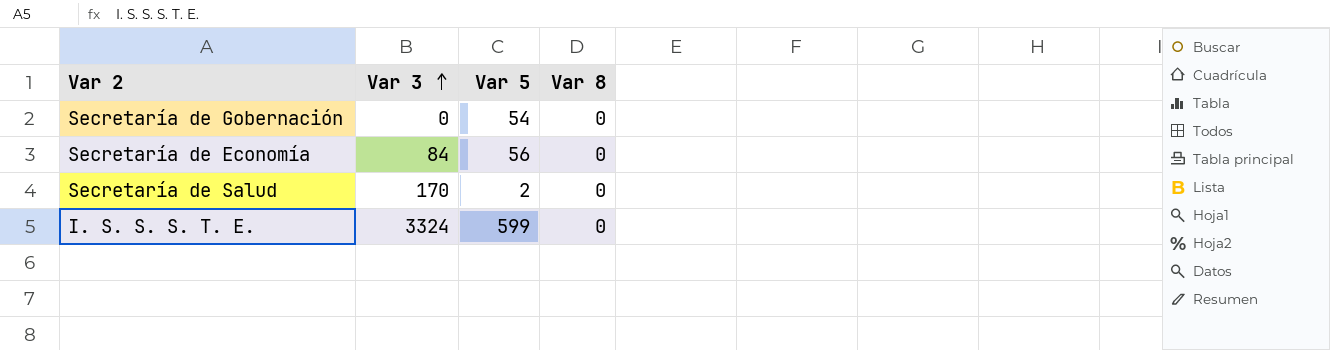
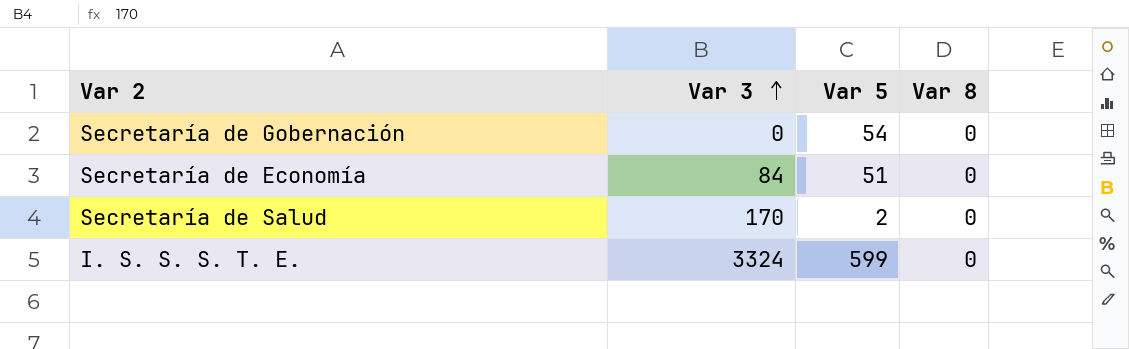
Secretaría de Economía | Var 5: 56 -> 51

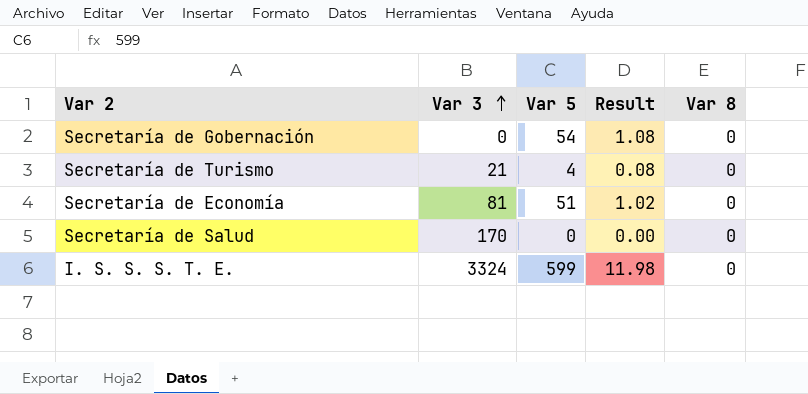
column Result | formula: none -> [Var 5] * 0.02
row Secretaría de Turismo: none -> 21 | 4 | 0.08 | 0
Secretaría de Economía | Var 3: 84 -> 81
Secretaría de Salud | Var 5: 2 -> 0

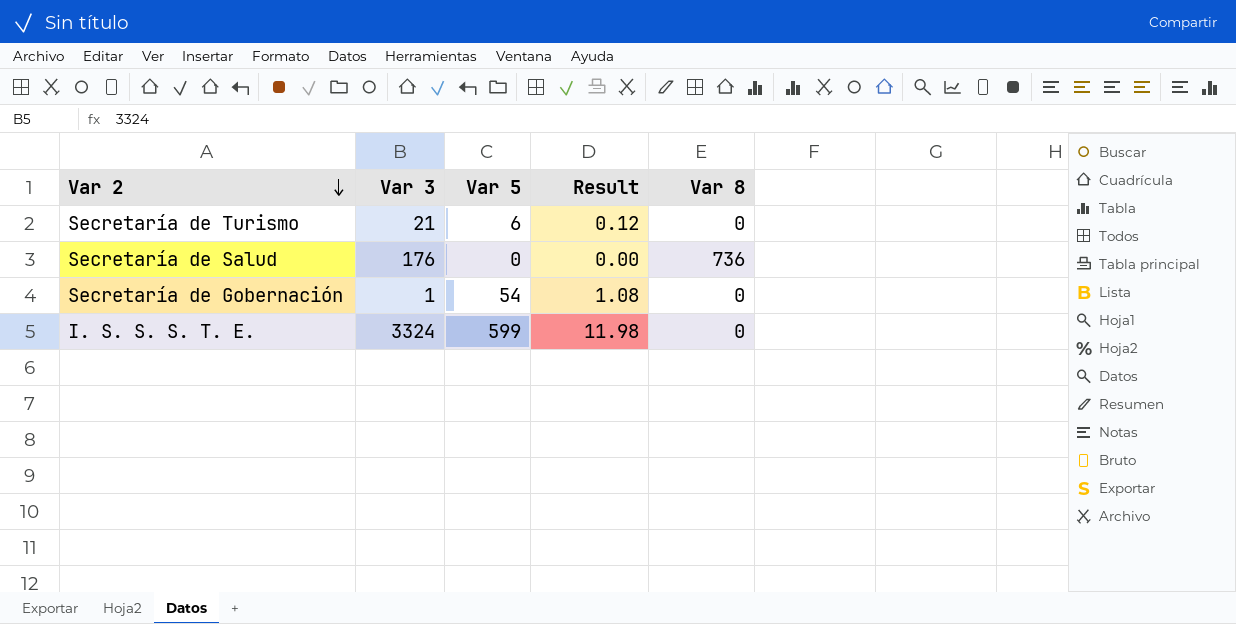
row order: Var 3 ascending -> Var 2 descending
row Secretaría de Economía: 81 | 51 | 1.02 | 0 -> none
Secretaría de Turismo | Var 5: 4 -> 6
Secretaría de Turismo | Result: 0.08 -> 0.12
Secretaría de Salud | Var 3: 170 -> 176
Secretaría de Salud | Var 8: 0 -> 736
Secretaría de Gobernación | Var 3: 0 -> 1

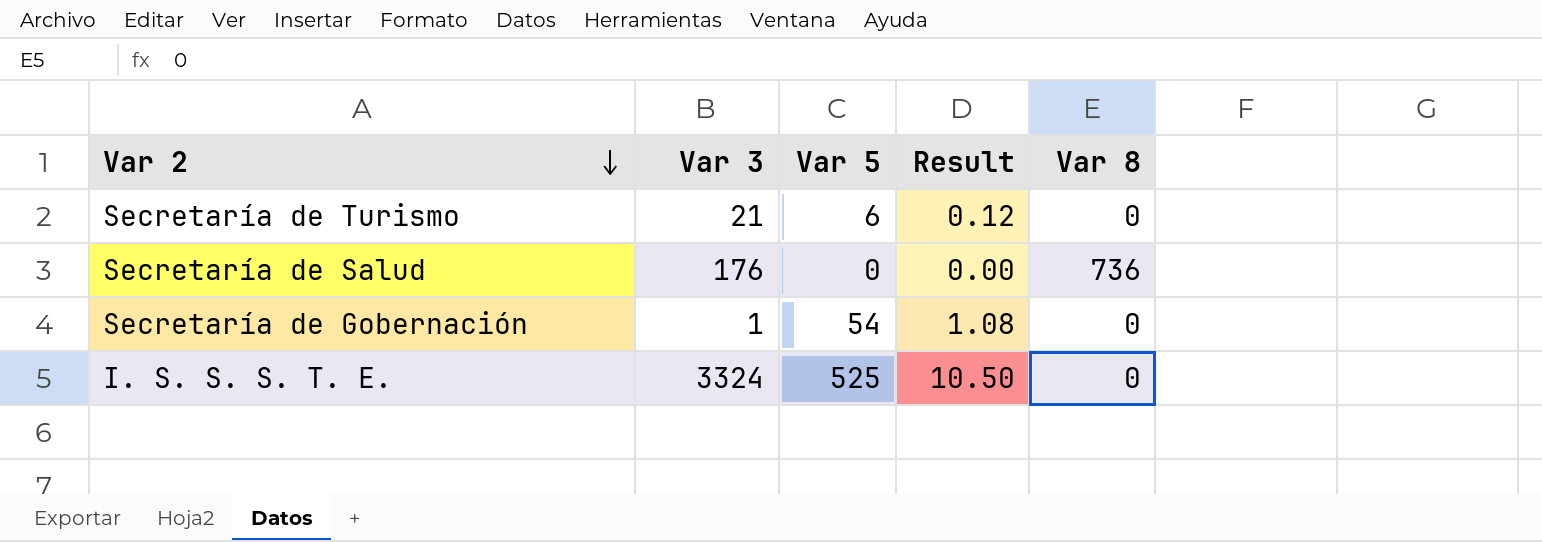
I. S. S. S. T. E. | Var 5: 599 -> 525
I. S. S. S. T. E. | Result: 11.98 -> 10.50

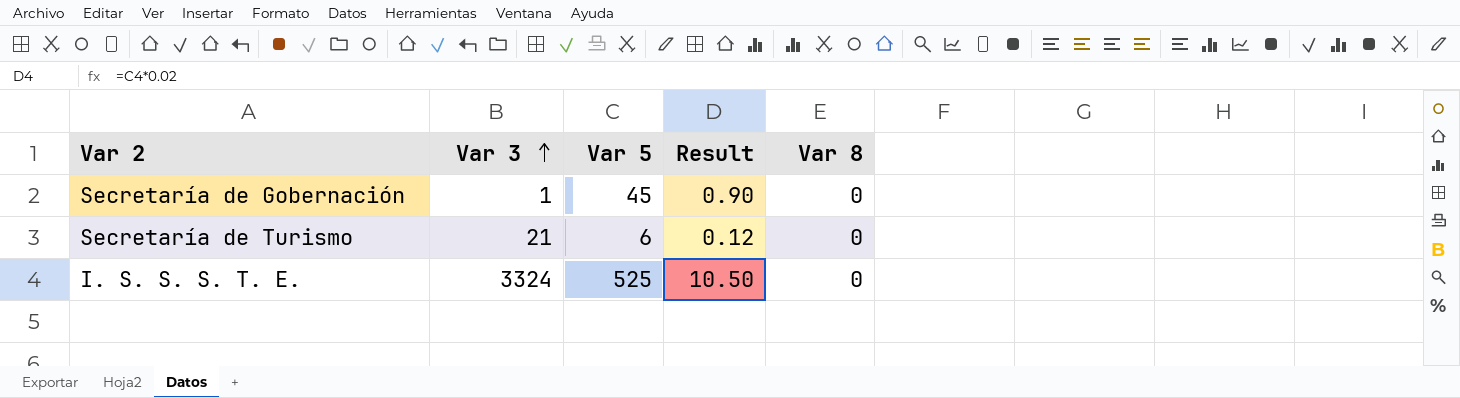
row order: Var 2 descending -> Var 3 ascending
row Secretaría de Salud: 176 | 0 | 0.00 | 736 -> none
Secretaría de Gobernación | Var 5: 54 -> 45
Secretaría de Gobernación | Result: 1.08 -> 0.90

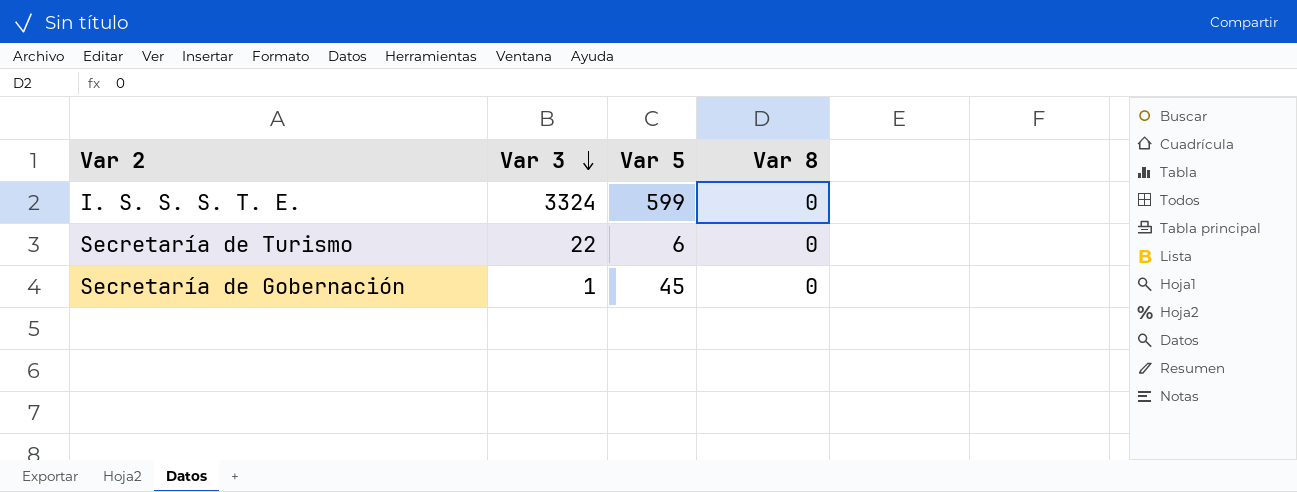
row order: Var 3 ascending -> Var 3 descending
column Result | formula: [Var 5] * 0.02 -> none
I. S. S. S. T. E. | Var 5: 525 -> 599
Secretaría de Turismo | Var 3: 21 -> 22

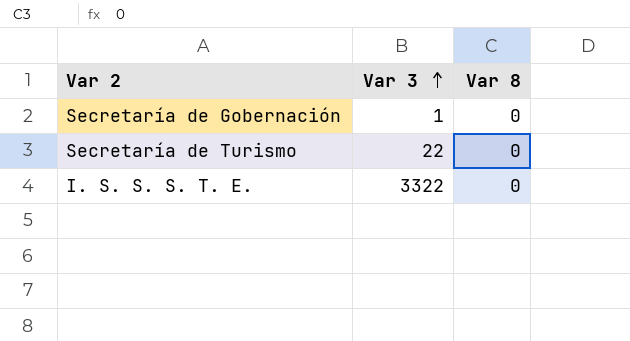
row order: Var 3 descending -> Var 3 ascending
column Var 5 | position: 3 -> none
I. S. S. S. T. E. | Var 3: 3324 -> 3322

